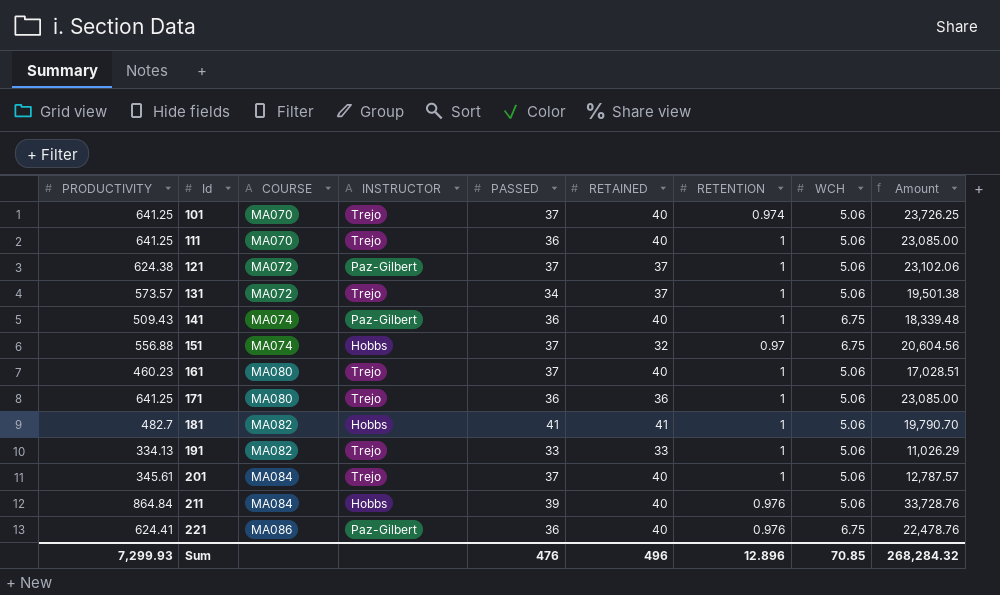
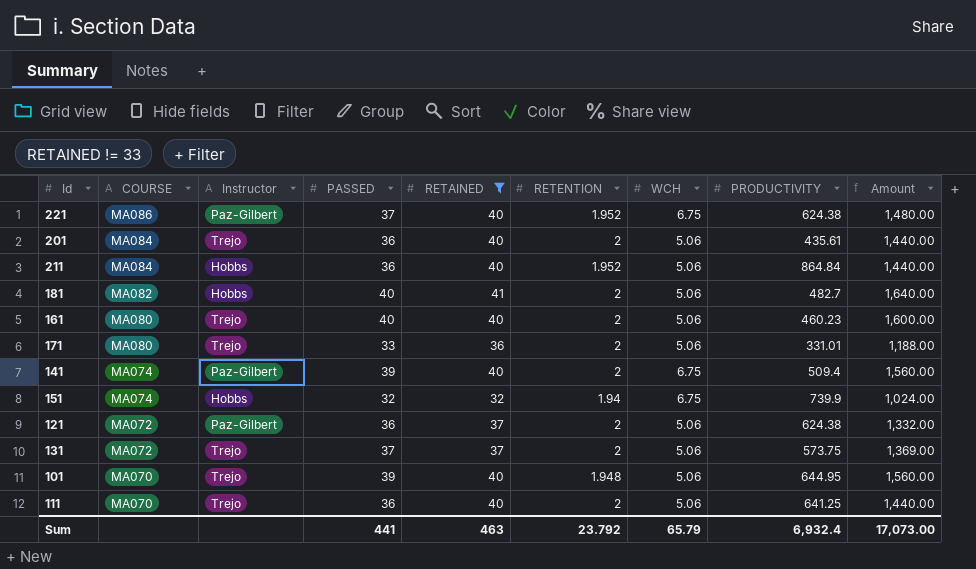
filter: none -> RETAINED != 33
row order: Id ascending -> COURSE descending
column name: INSTRUCTOR -> Instructor
column PRODUCTIVITY | position: 1 -> 8
column Amount | formula: [PRODUCTIVITY] * [PASSED] -> [PASSED] * [RETAINED]
221 | PASSED: 36 -> 37
221 | RETENTION: 0.976 -> 1.952
221 | PRODUCTIVITY: 624.41 -> 624.38
201 | PASSED: 37 -> 36
201 | RETENTION: 1 -> 2
201 | PRODUCTIVITY: 345.61 -> 435.61
211 | PASSED: 39 -> 36
211 | RETENTION: 0.976 -> 1.952
181 | PASSED: 41 -> 40
181 | RETENTION: 1 -> 2
161 | PASSED: 37 -> 40
161 | RETENTION: 1 -> 2
171 | PASSED: 36 -> 33
171 | RETENTION: 1 -> 2
171 | PRODUCTIVITY: 641.25 -> 331.01
141 | PASSED: 36 -> 39
141 | RETENTION: 1 -> 2
141 | PRODUCTIVITY: 509.43 -> 509.4
151 | PASSED: 37 -> 32
151 | RETENTION: 0.97 -> 1.94
151 | PRODUCTIVITY: 556.88 -> 739.9
121 | PASSED: 37 -> 36
121 | RETENTION: 1 -> 2
131 | PASSED: 34 -> 37
131 | RETENTION: 1 -> 2
131 | PRODUCTIVITY: 573.57 -> 573.75
101 | PASSED: 37 -> 39
101 | RETENTION: 0.974 -> 1.948
101 | PRODUCTIVITY: 641.25 -> 644.95
111 | RETENTION: 1 -> 2
Sum | PASSED: 476 -> 441
Sum | RETAINED: 496 -> 463
Sum | RETENTION: 12.896 -> 23.792
Sum | WCH: 70.85 -> 65.79
Sum | PRODUCTIVITY: 7,299.93 -> 6,932.4
Sum | Amount: 268,284.32 -> 17,073.00

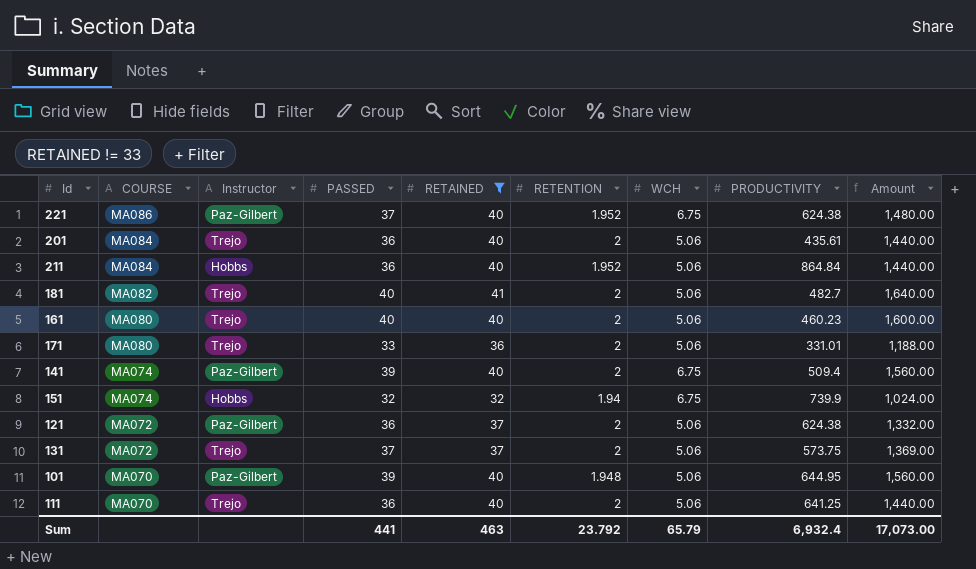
181 | Instructor: Hobbs -> Trejo
101 | Instructor: Trejo -> Paz-Gilbert

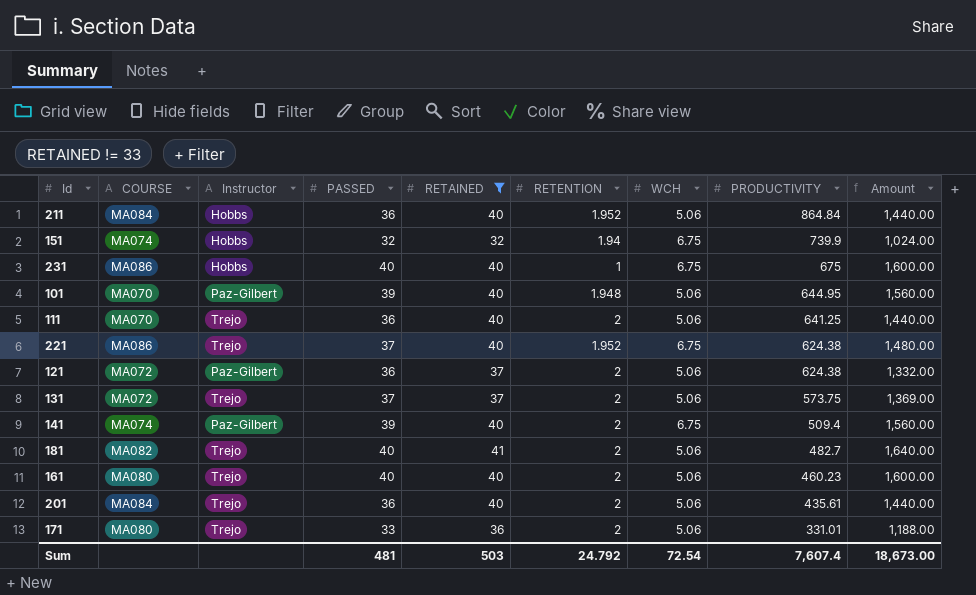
row order: COURSE descending -> PRODUCTIVITY descending
row 231: none -> MA086 | Hobbs | 40 | 40 | 1 | 6.75 | 675 | 1,600.00
221 | Instructor: Paz-Gilbert -> Trejo
Sum | PASSED: 441 -> 481
Sum | RETAINED: 463 -> 503
Sum | RETENTION: 23.792 -> 24.792
Sum | WCH: 65.79 -> 72.54
Sum | PRODUCTIVITY: 6,932.4 -> 7,607.4
Sum | Amount: 17,073.00 -> 18,673.00

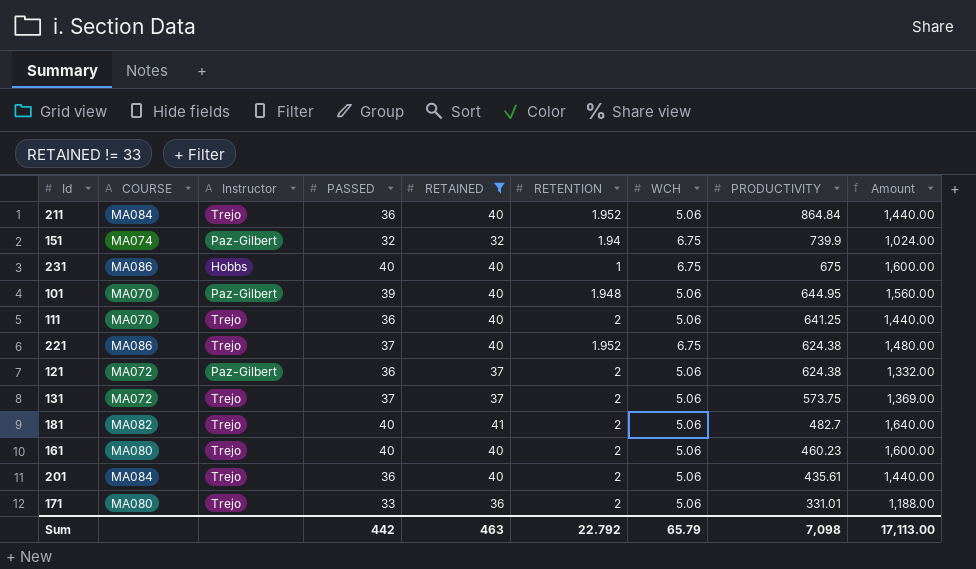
row 141: MA074 | Paz-Gilbert | 39 | 40 | 2 | 6.75 | 509.4 | 1,560.00 -> none
211 | Instructor: Hobbs -> Trejo
151 | Instructor: Hobbs -> Paz-Gilbert
Sum | PASSED: 481 -> 442
Sum | RETAINED: 503 -> 463
Sum | RETENTION: 24.792 -> 22.792
Sum | WCH: 72.54 -> 65.79
Sum | PRODUCTIVITY: 7,607.4 -> 7,098
Sum | Amount: 18,673.00 -> 17,113.00

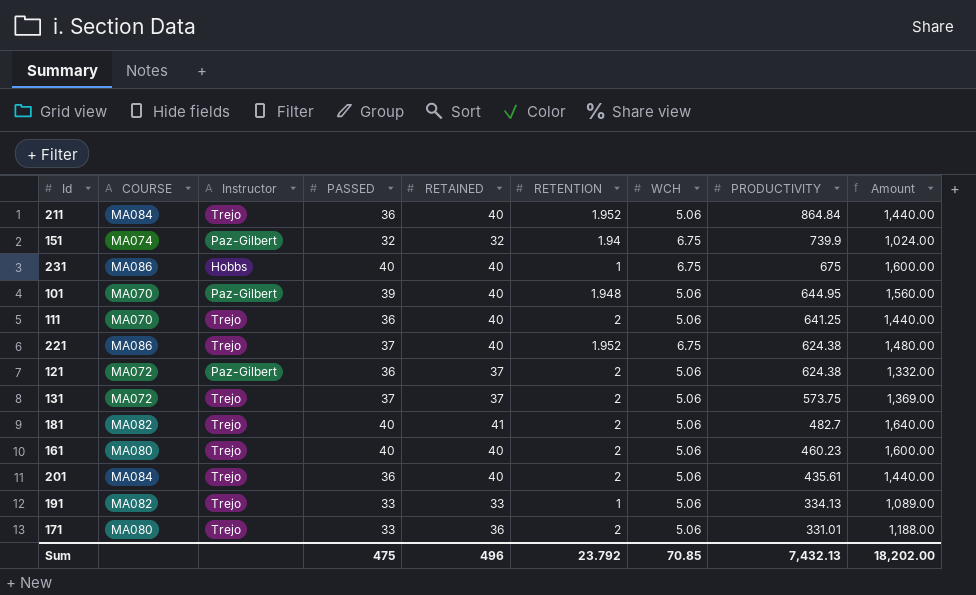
filter: RETAINED != 33 -> none
Sum | PASSED: 442 -> 475
Sum | RETAINED: 463 -> 496
Sum | RETENTION: 22.792 -> 23.792
Sum | WCH: 65.79 -> 70.85
Sum | PRODUCTIVITY: 7,098 -> 7,432.13
Sum | Amount: 17,113.00 -> 18,202.00

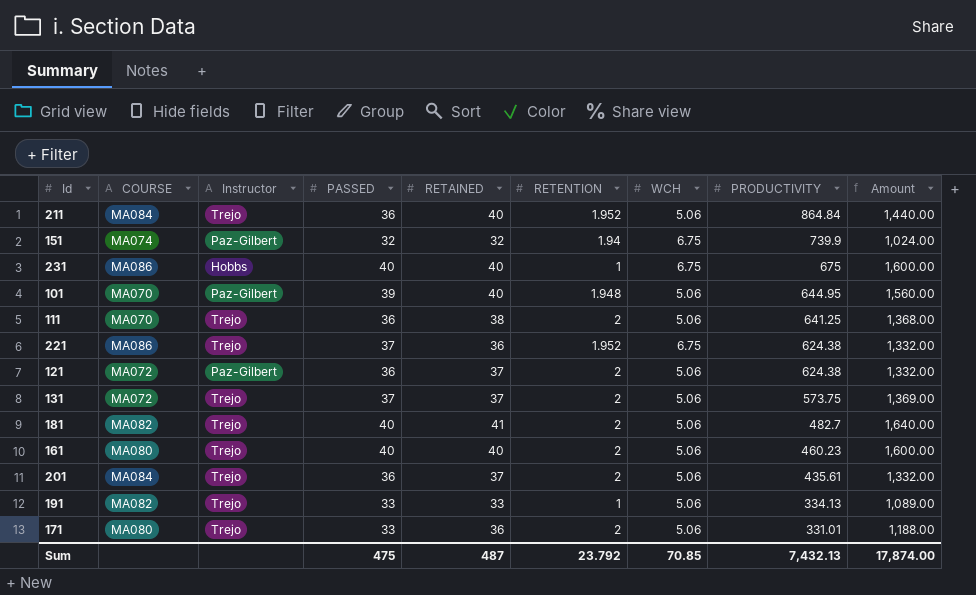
111 | RETAINED: 40 -> 38
111 | Amount: 1,440.00 -> 1,368.00
221 | RETAINED: 40 -> 36
221 | Amount: 1,480.00 -> 1,332.00
201 | RETAINED: 40 -> 37
201 | Amount: 1,440.00 -> 1,332.00
Sum | RETAINED: 496 -> 487
Sum | Amount: 18,202.00 -> 17,874.00

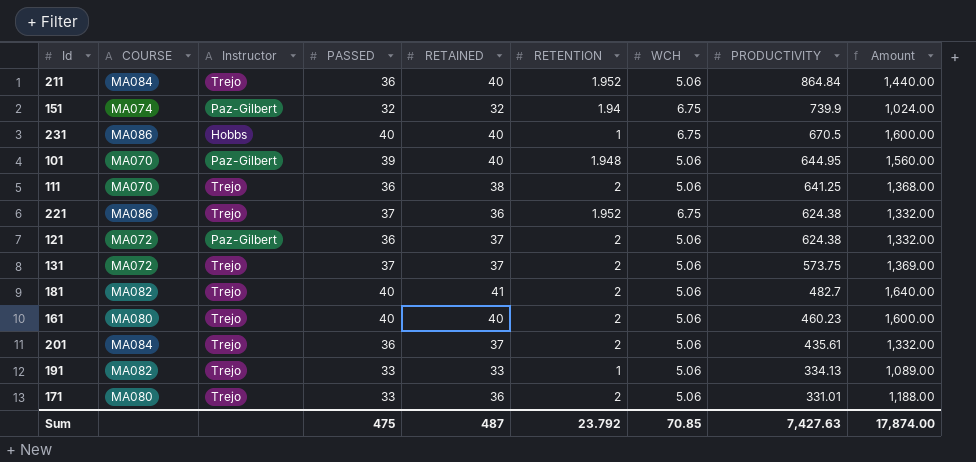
231 | PRODUCTIVITY: 675 -> 670.5
Sum | PRODUCTIVITY: 7,432.13 -> 7,427.63

